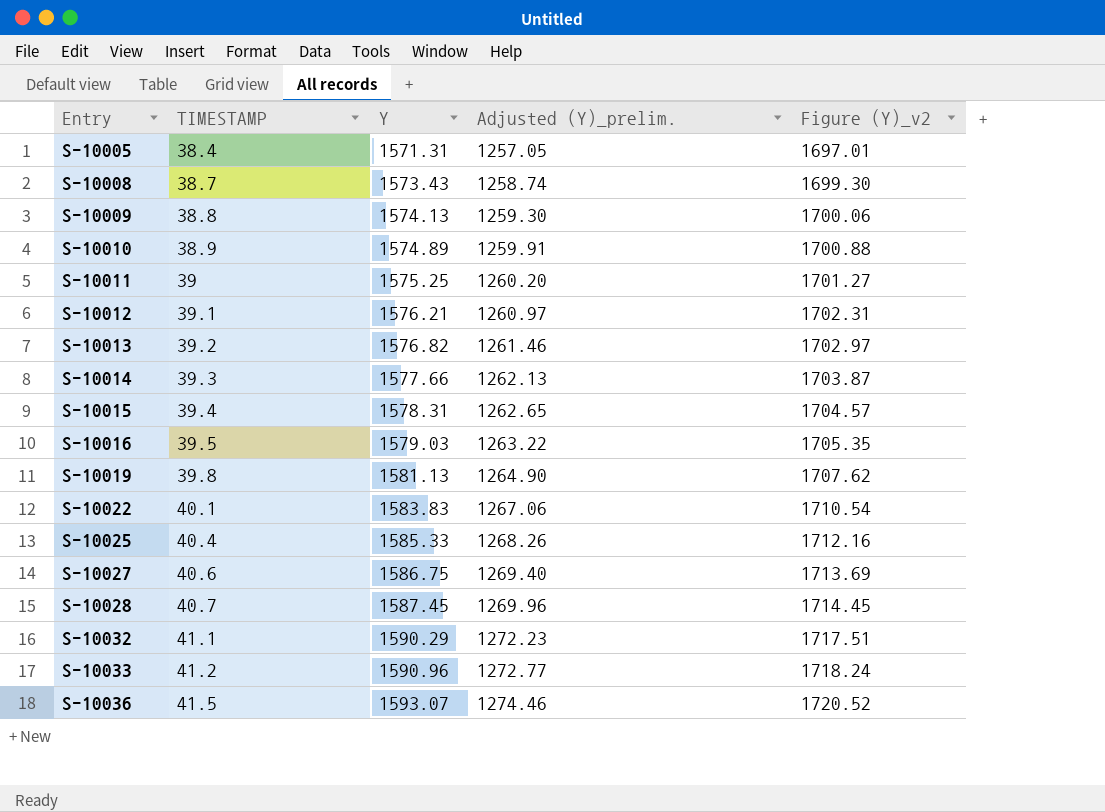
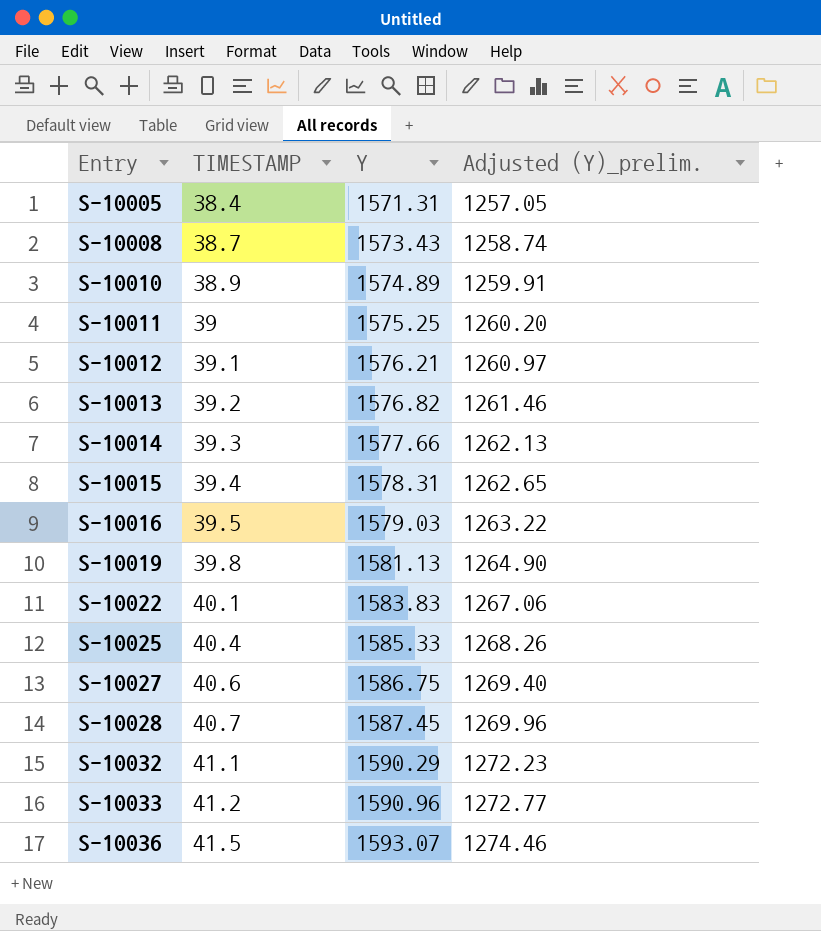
column Figure (Y)_v2 | formula: [Y] * 1.08 -> none
row S-10009: 38.8 | 1574.13 | 1259.30 | 1700.06 -> none

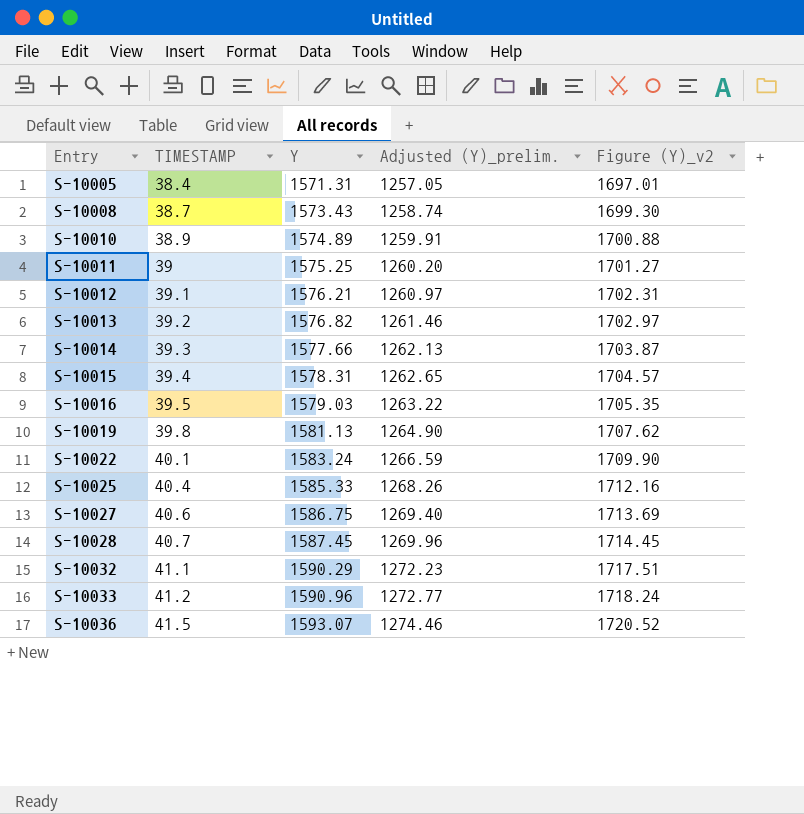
column Figure (Y)_v2 | formula: none -> [Y] * 1.08
S-10022 | Y: 1583.83 -> 1583.24
S-10022 | Adjusted (Y)_prelim.: 1267.06 -> 1266.59

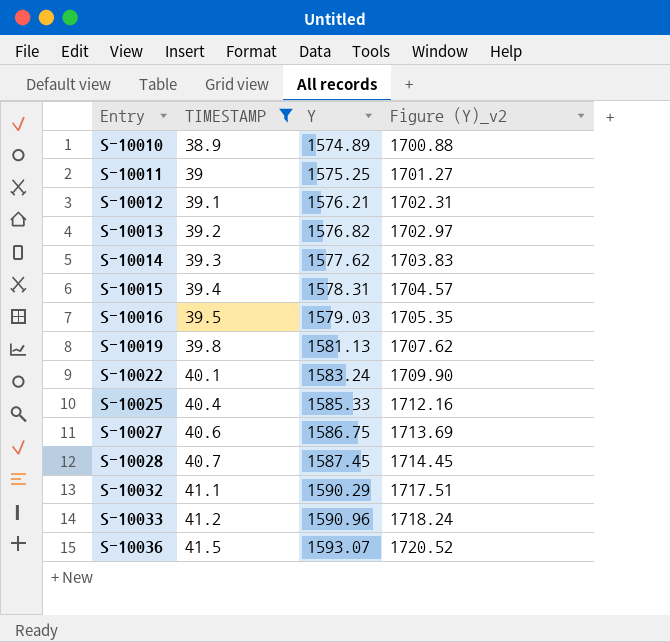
filter: none -> TIMESTAMP >= 38.9
column Adjusted (Y)_prelim. | formula: [Y] * 0.8 -> none
S-10014 | Y: 1577.66 -> 1577.62
S-10014 | Figure (Y)_v2: 1703.87 -> 1703.83

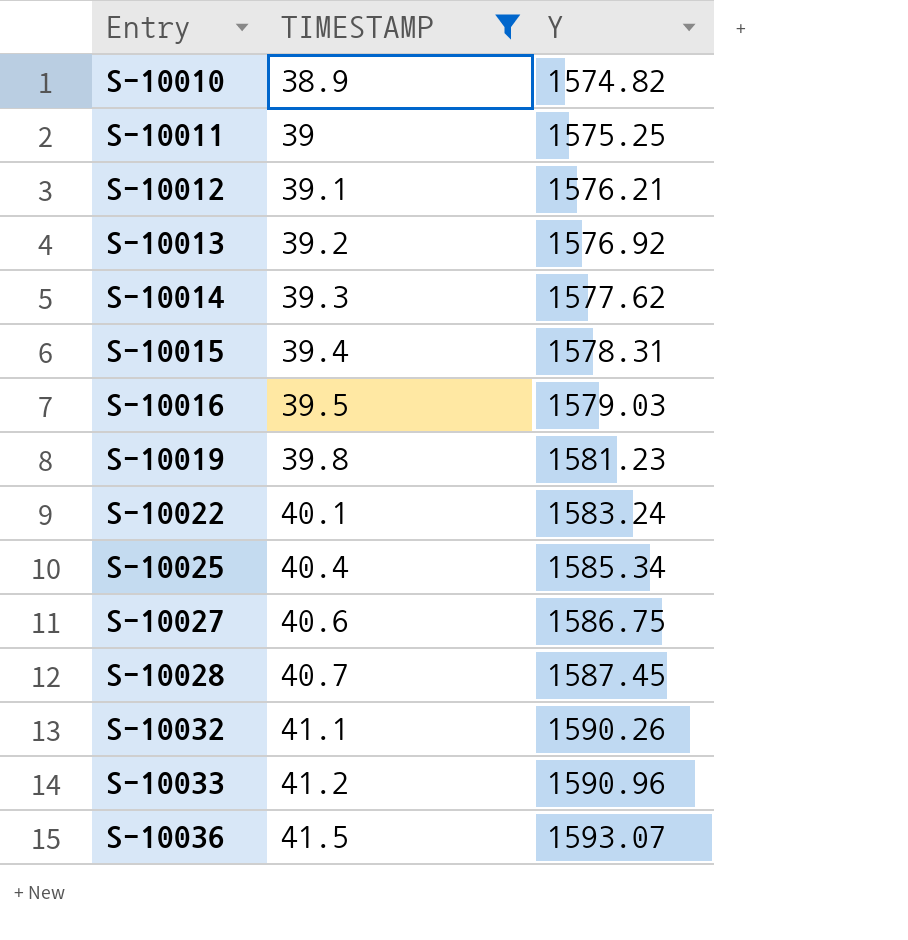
column Figure (Y)_v2 | formula: [Y] * 1.08 -> none
S-10010 | Y: 1574.89 -> 1574.82
S-10013 | Y: 1576.82 -> 1576.92
S-10019 | Y: 1581.13 -> 1581.23
S-10025 | Y: 1585.33 -> 1585.34
S-10032 | Y: 1590.29 -> 1590.26

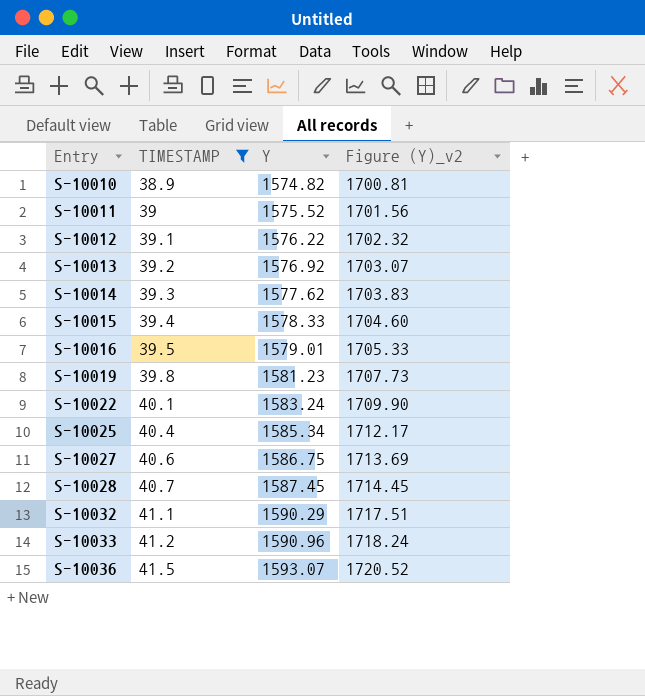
column Figure (Y)_v2 | formula: none -> [Y] * 1.08
S-10011 | Y: 1575.25 -> 1575.52
S-10012 | Y: 1576.21 -> 1576.22
S-10015 | Y: 1578.31 -> 1578.33
S-10016 | Y: 1579.03 -> 1579.01
S-10032 | Y: 1590.26 -> 1590.29

